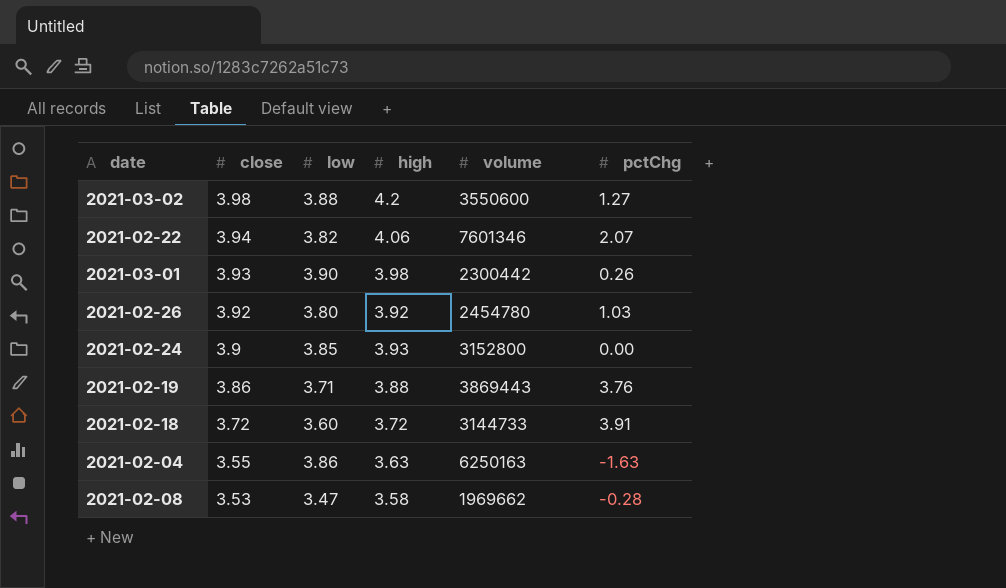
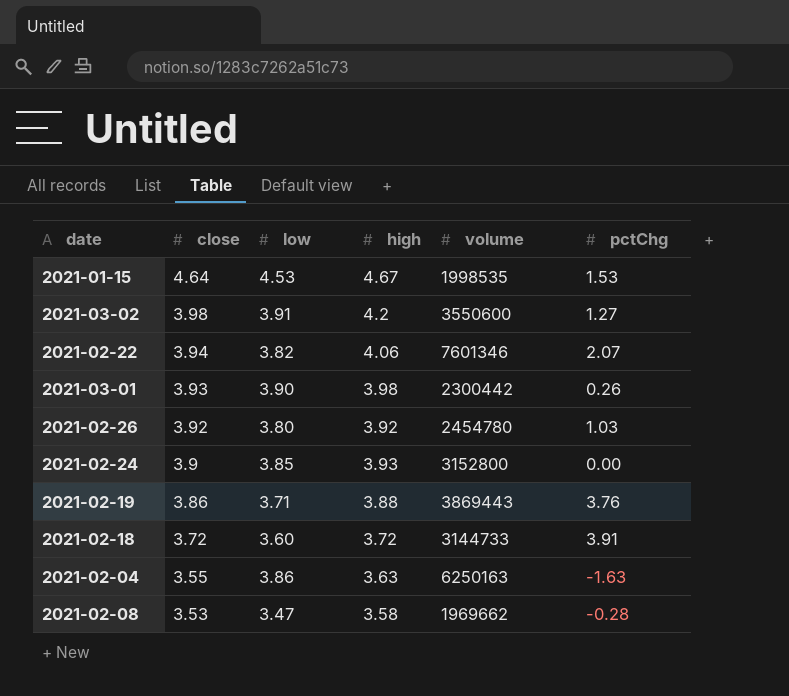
row 2021-01-15: none -> 4.64 | 4.53 | 4.67 | 1998535 | 1.53
2021-03-02 | low: 3.88 -> 3.91

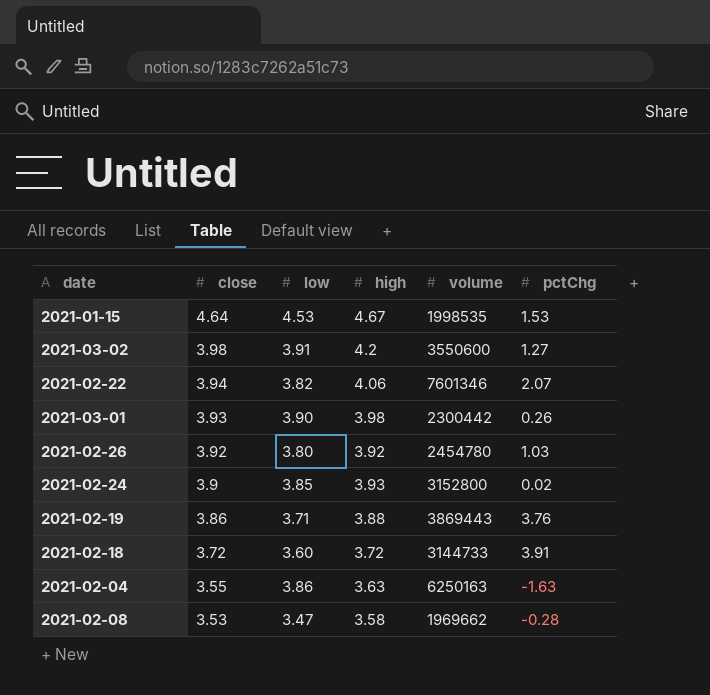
2021-02-24 | pctChg: 0.00 -> 0.02

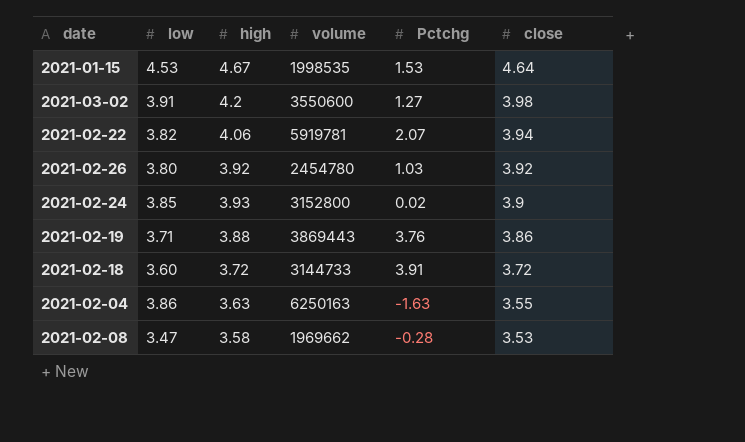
column name: pctChg -> Pctchg
column close | position: 2 -> 6
row 2021-03-01: 3.93 | 3.90 | 3.98 | 2300442 | 0.26 -> none
2021-02-22 | volume: 7601346 -> 5919781

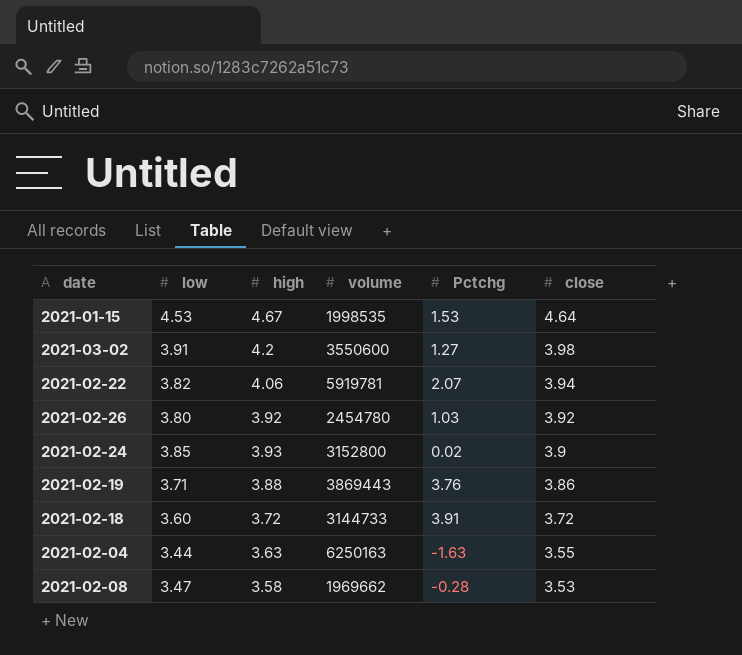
2021-02-04 | low: 3.86 -> 3.44

